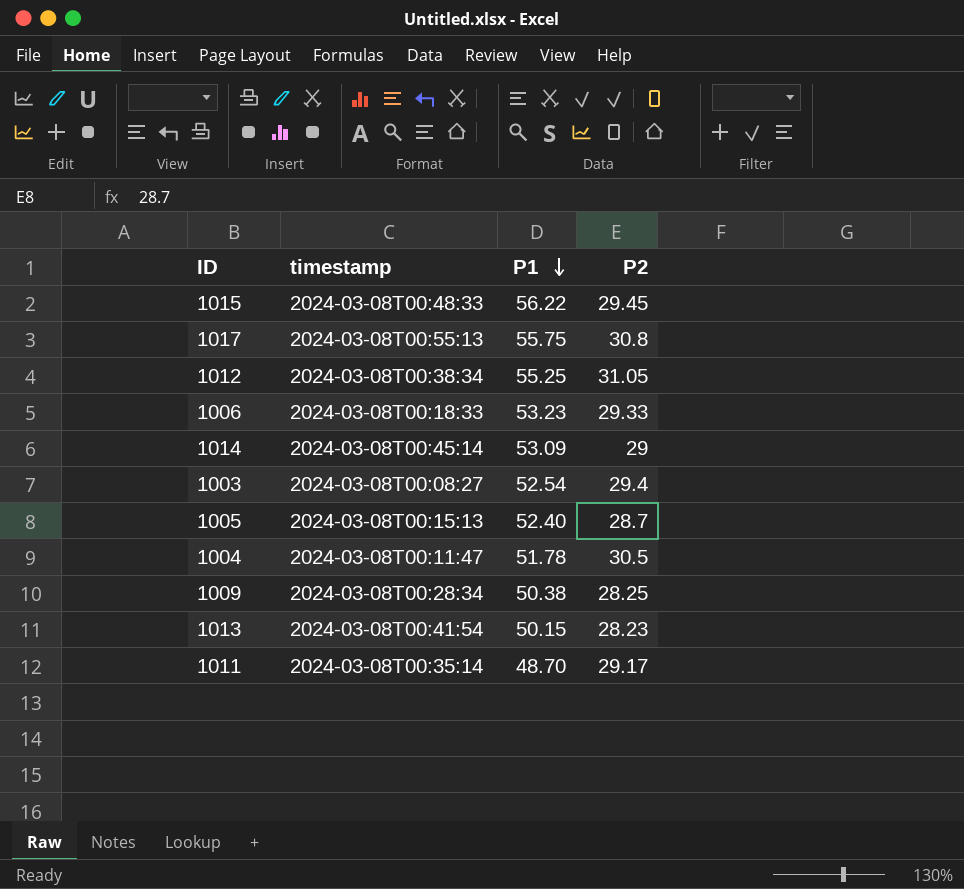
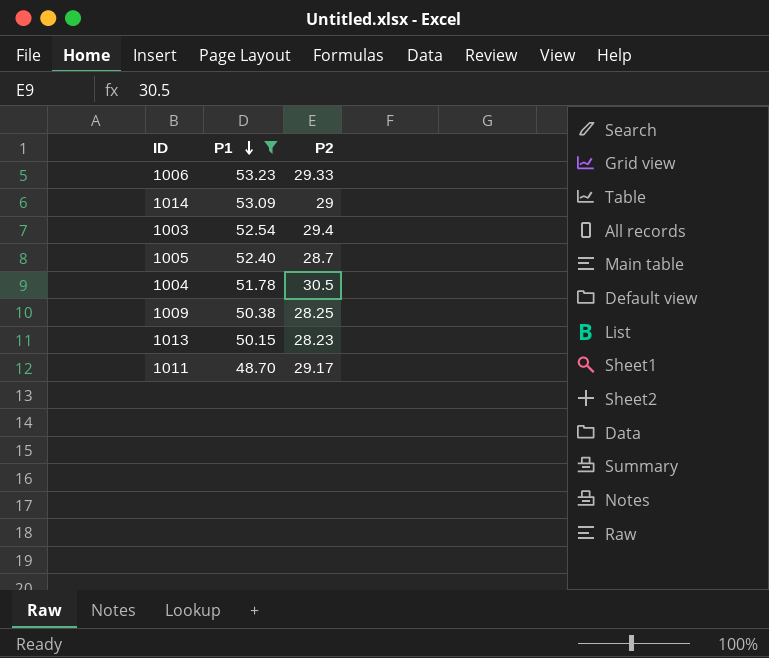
filter: none -> P1 <= 53.23
column timestamp | position: 2 -> none

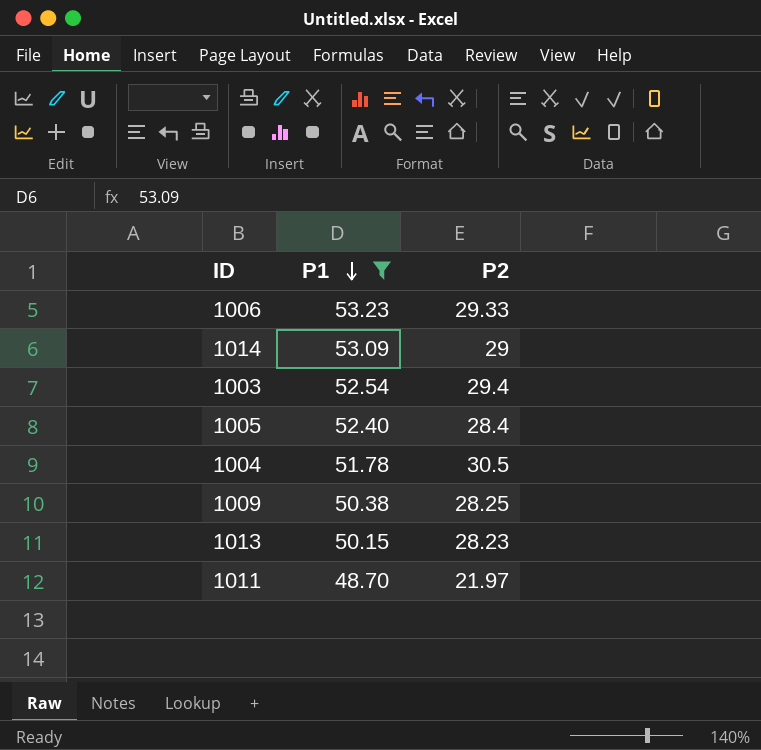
1005 | P2: 28.7 -> 28.4
1011 | P2: 29.17 -> 21.97

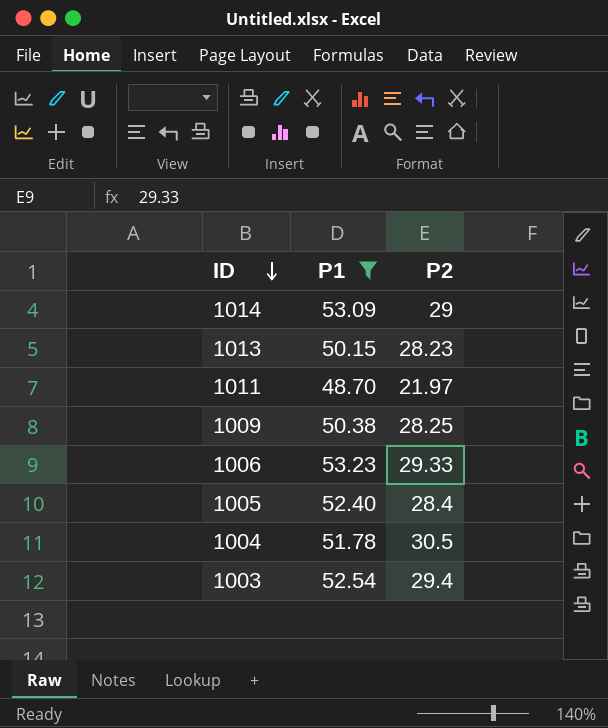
row order: P1 descending -> ID descending

